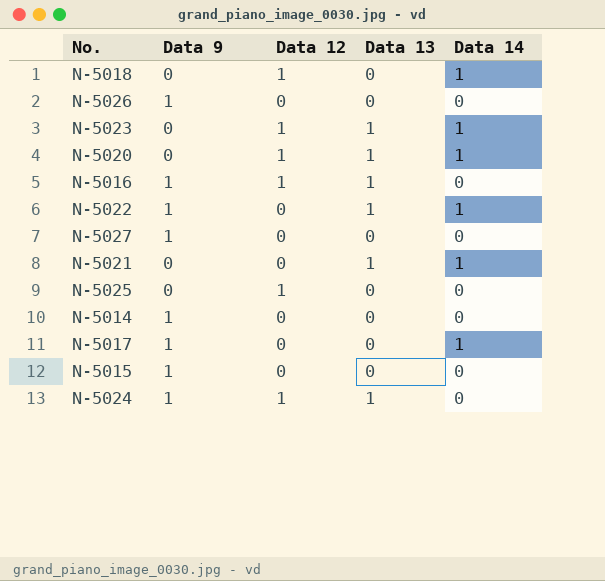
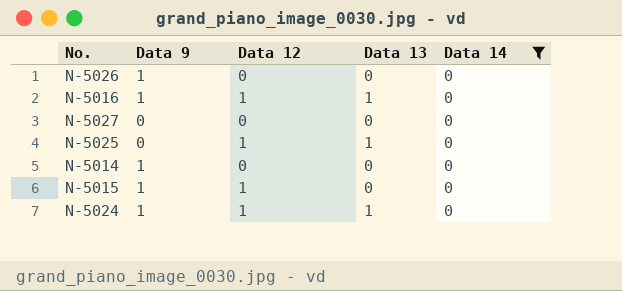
filter: none -> Data 14 = 0
N-5027 | Data 9: 1 -> 0
N-5025 | Data 13: 0 -> 1
N-5015 | Data 12: 0 -> 1

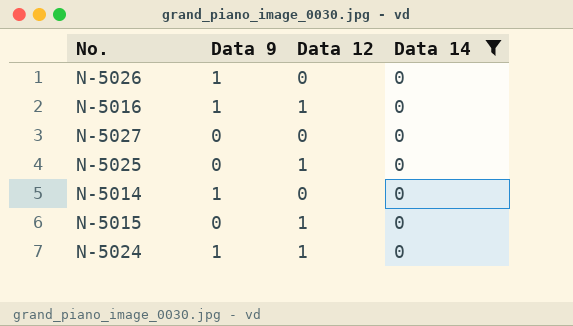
column Data 13 | position: 4 -> none
N-5015 | Data 9: 1 -> 0

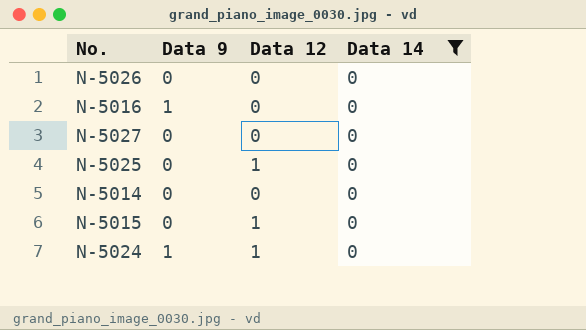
N-5026 | Data 9: 1 -> 0
N-5016 | Data 12: 1 -> 0
N-5014 | Data 9: 1 -> 0

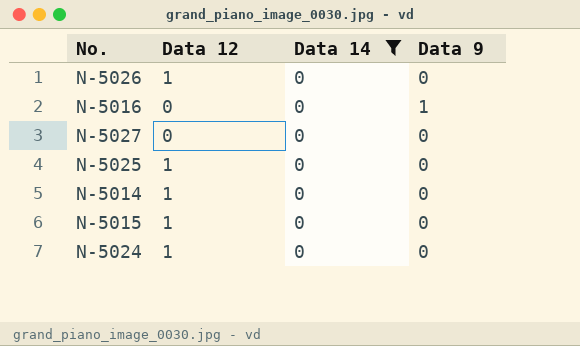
column Data 9 | position: 2 -> 4
N-5026 | Data 12: 0 -> 1
N-5014 | Data 12: 0 -> 1
N-5024 | Data 9: 1 -> 0

